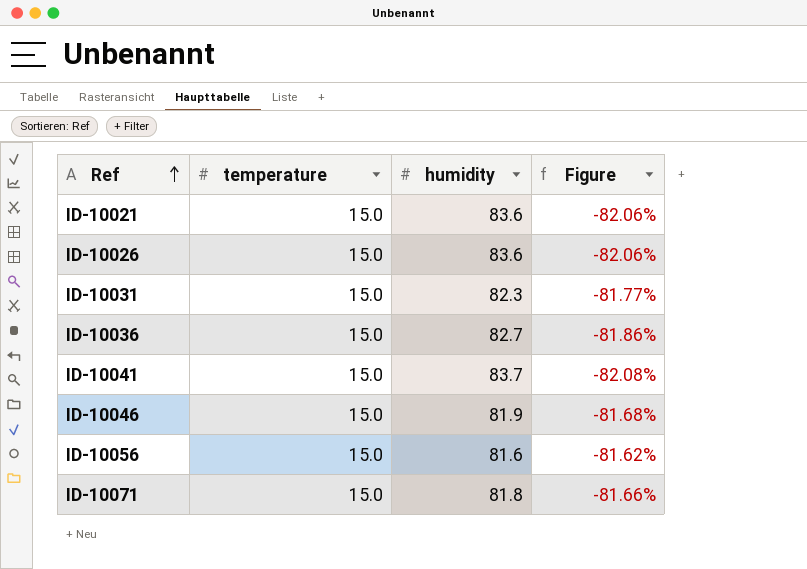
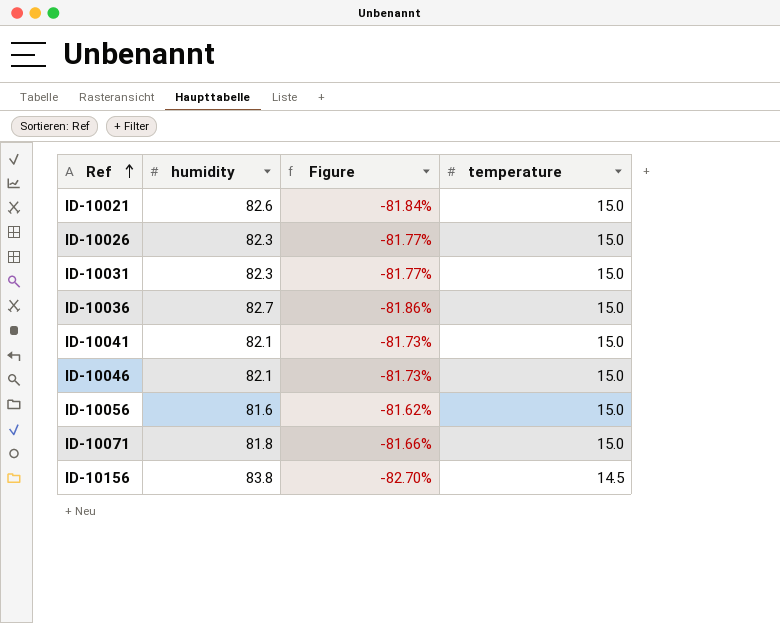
column temperature | position: 2 -> 4
ID-10021 | humidity: 83.6 -> 82.6
ID-10021 | Figure: -82.06% -> -81.84%
ID-10026 | humidity: 83.6 -> 82.3
ID-10026 | Figure: -82.06% -> -81.77%
ID-10041 | humidity: 83.7 -> 82.1
ID-10041 | Figure: -82.08% -> -81.73%
ID-10046 | humidity: 81.9 -> 82.1
ID-10046 | Figure: -81.68% -> -81.73%
row ID-10156: none -> 83.8 | -82.70% | 14.5

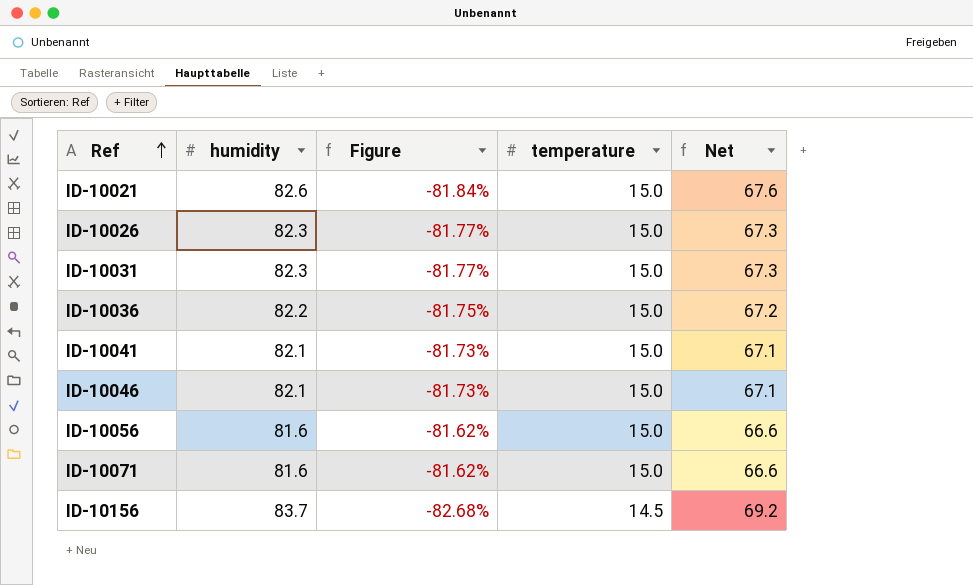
column Net | formula: none -> [humidity] - [temperature]
ID-10036 | humidity: 82.7 -> 82.2
ID-10036 | Figure: -81.86% -> -81.75%
ID-10071 | humidity: 81.8 -> 81.6
ID-10071 | Figure: -81.66% -> -81.62%
ID-10156 | humidity: 83.8 -> 83.7
ID-10156 | Figure: -82.70% -> -82.68%

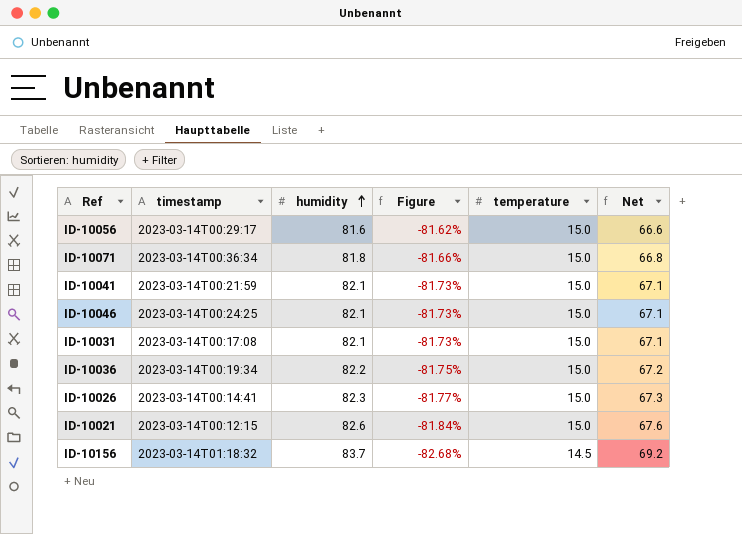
row order: Ref ascending -> humidity ascending
column timestamp | position: none -> 2
ID-10071 | humidity: 81.6 -> 81.8
ID-10071 | Figure: -81.62% -> -81.66%
ID-10071 | Net: 66.6 -> 66.8
ID-10031 | humidity: 82.3 -> 82.1
ID-10031 | Figure: -81.77% -> -81.73%
ID-10031 | Net: 67.3 -> 67.1

